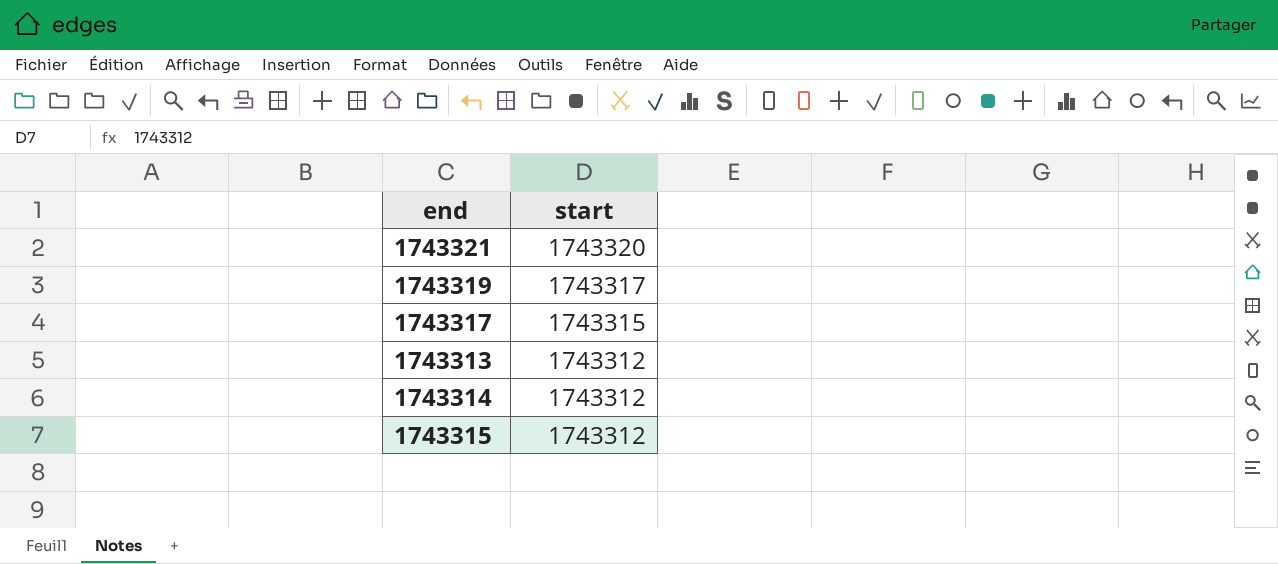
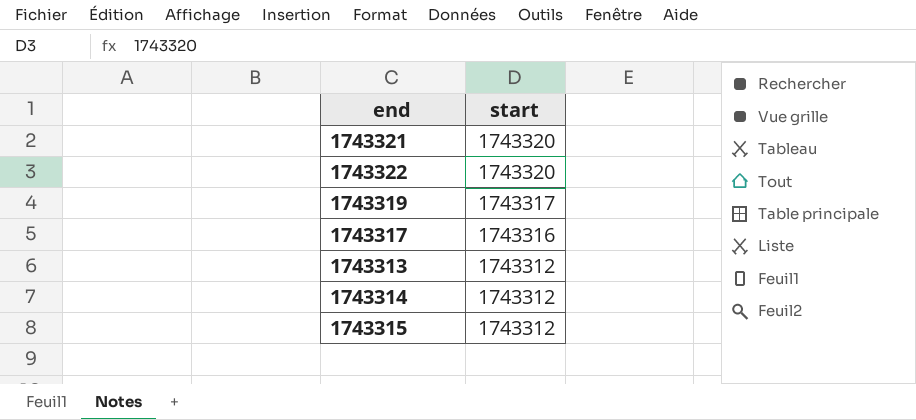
row 1743322: none -> 1743320
1743317 | start: 1743315 -> 1743316

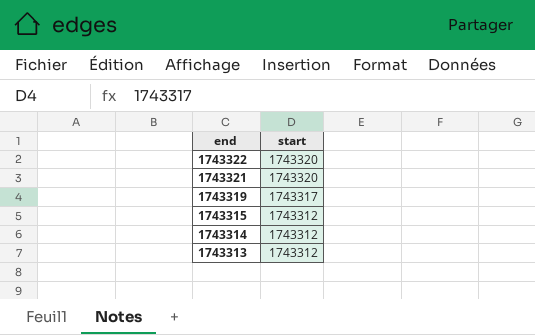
row order: start descending -> end descending
row 1743317: 1743316 -> none

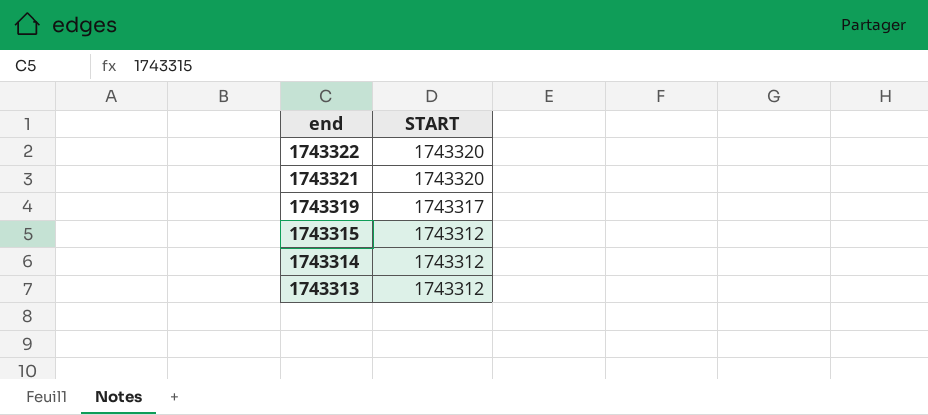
column name: start -> START

